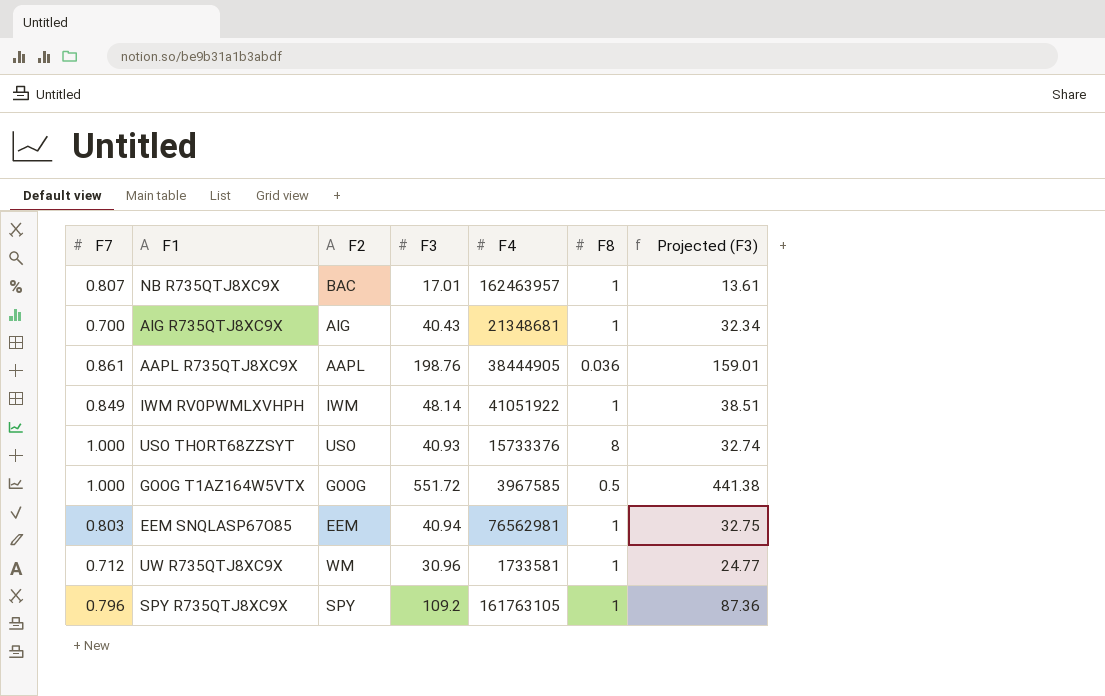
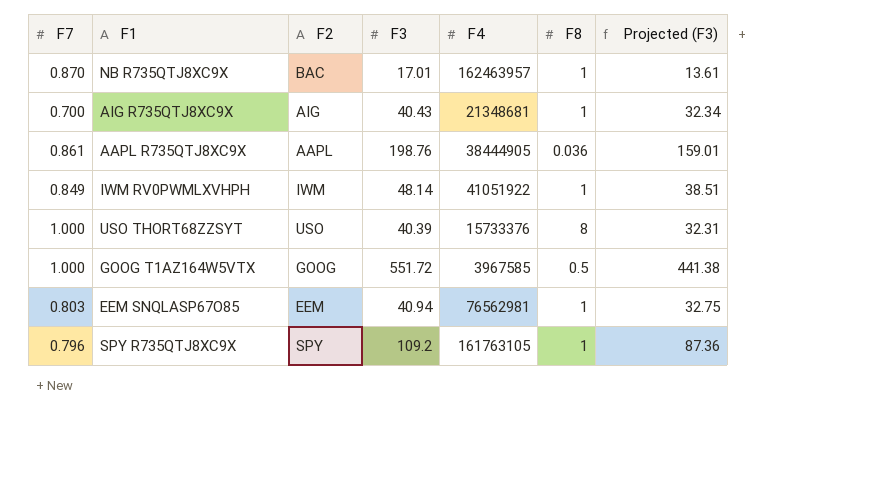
row UW R735QTJ8XC9X: 0.712 | WM | 30.96 | 1733581 | 1 | 24.77 -> none
NB R735QTJ8XC9X | F7: 0.807 -> 0.870
USO THORT68ZZSYT | F3: 40.93 -> 40.39
USO THORT68ZZSYT | Projected (F3): 32.74 -> 32.31

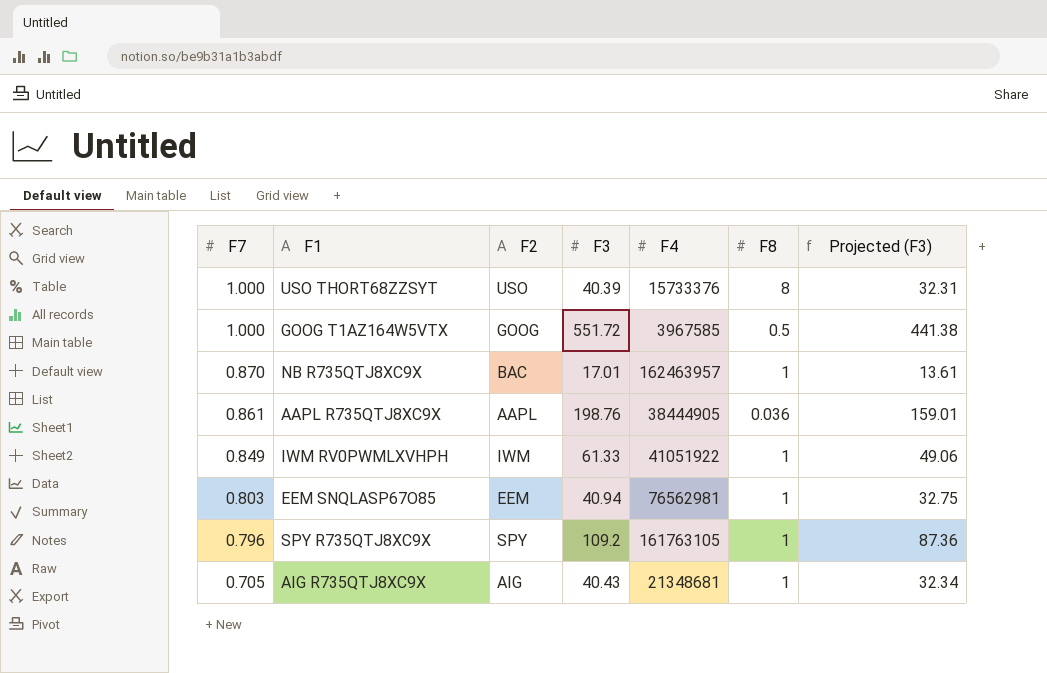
row order: none -> F7 descending
IWM RV0PWMLXVHPH | F3: 48.14 -> 61.33
IWM RV0PWMLXVHPH | Projected (F3): 38.51 -> 49.06
AIG R735QTJ8XC9X | F7: 0.700 -> 0.705

